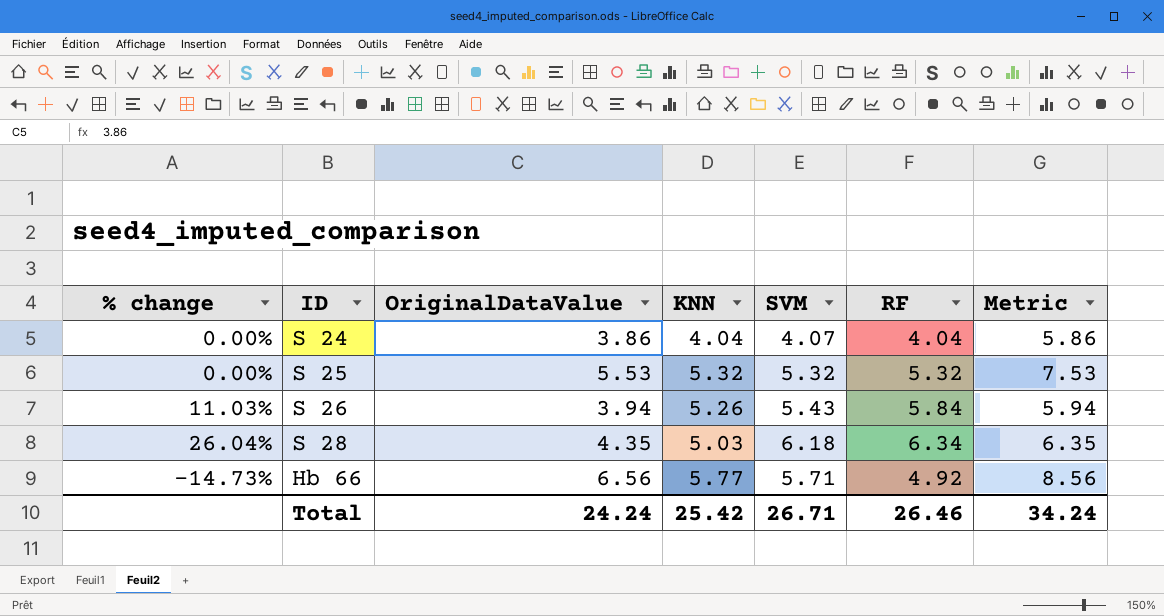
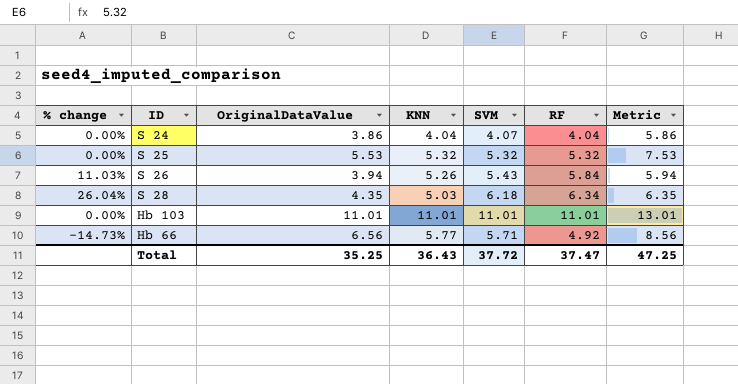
row Hb 103: none -> 0.00% | 11.01 | 11.01 | 11.01 | 11.01 | 13.01
Total | OriginalDataValue: 24.24 -> 35.25
Total | KNN: 25.42 -> 36.43
Total | SVM: 26.71 -> 37.72
Total | RF: 26.46 -> 37.47
Total | Metric: 34.24 -> 47.25

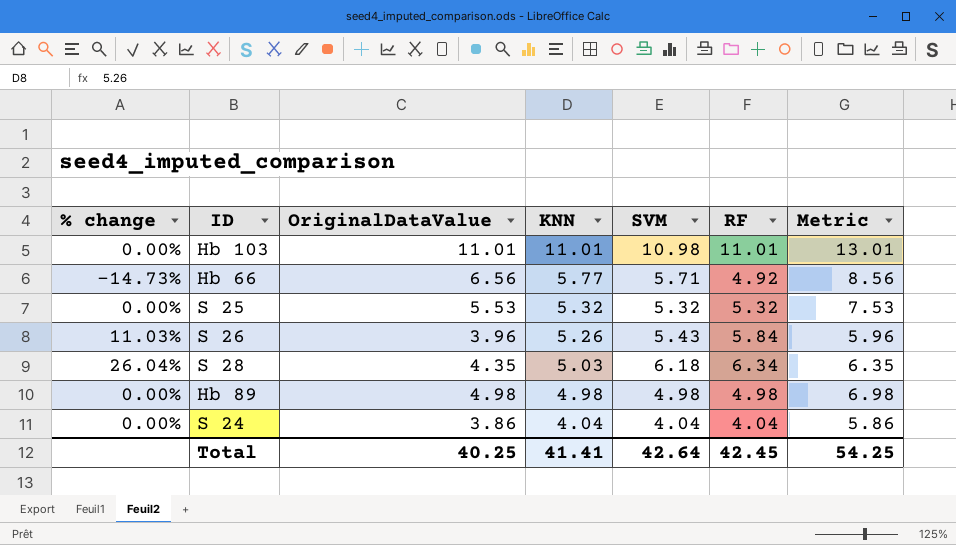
row order: none -> KNN descending
Hb 103 | SVM: 11.01 -> 10.98
S 26 | OriginalDataValue: 3.94 -> 3.96
S 26 | Metric: 5.94 -> 5.96
row Hb 89: none -> 0.00% | 4.98 | 4.98 | 4.98 | 4.98 | 6.98
S 24 | SVM: 4.07 -> 4.04
Total | OriginalDataValue: 35.25 -> 40.25
Total | KNN: 36.43 -> 41.41
Total | SVM: 37.72 -> 42.64
Total | RF: 37.47 -> 42.45
Total | Metric: 47.25 -> 54.25

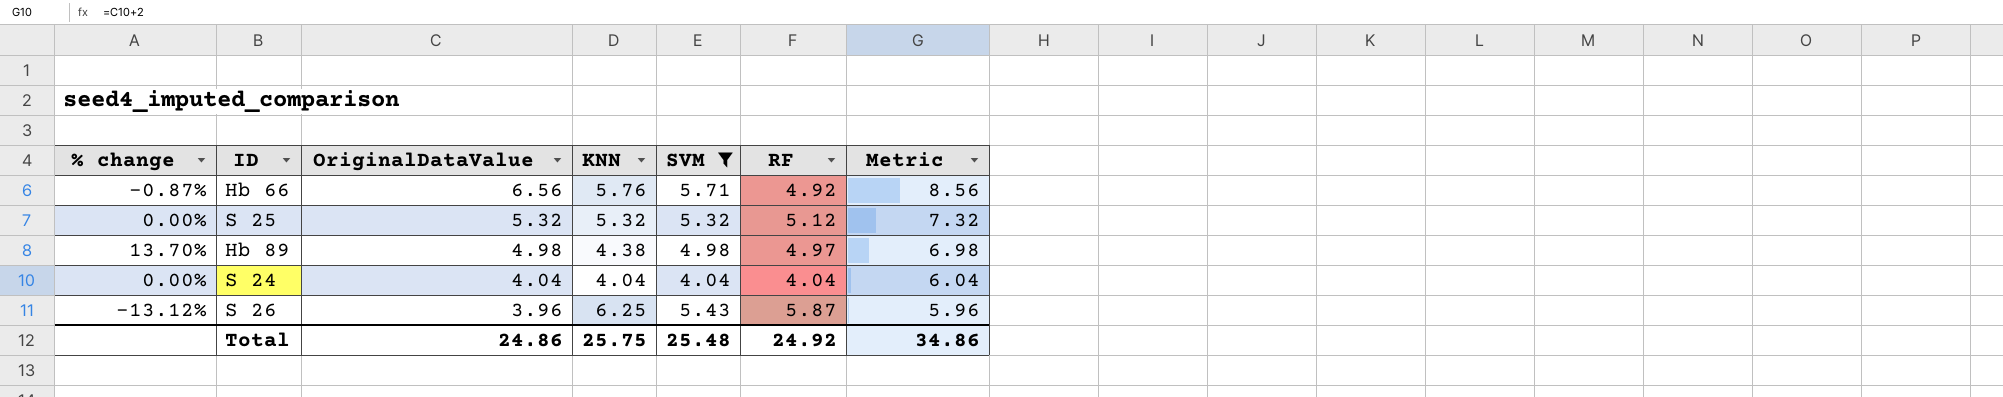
filter: none -> SVM <= 5.71
row order: KNN descending -> OriginalDataValue descending
column % change | formula: ([RF] - [KNN]) / [KNN] -> ([SVM] - [KNN]) / [KNN]
Hb 66 | KNN: 5.77 -> 5.76
S 25 | OriginalDataValue: 5.53 -> 5.32
S 25 | RF: 5.32 -> 5.12
S 25 | Metric: 7.53 -> 7.32
Hb 89 | KNN: 4.98 -> 4.38
Hb 89 | RF: 4.98 -> 4.97
S 24 | OriginalDataValue: 3.86 -> 4.04
S 24 | Metric: 5.86 -> 6.04
S 26 | KNN: 5.26 -> 6.25
S 26 | RF: 5.84 -> 5.87
Total | OriginalDataValue: 40.25 -> 24.86
Total | KNN: 41.41 -> 25.75
Total | SVM: 42.64 -> 25.48
Total | RF: 42.45 -> 24.92
Total | Metric: 54.25 -> 34.86

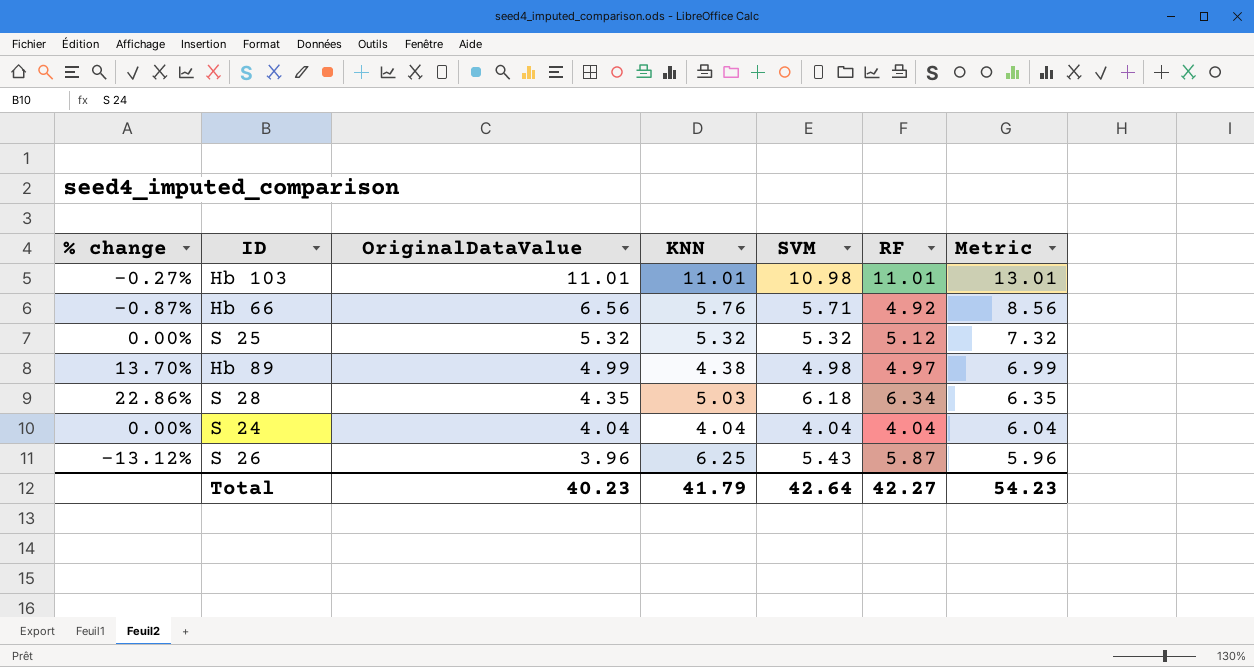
filter: SVM <= 5.71 -> none
Hb 89 | OriginalDataValue: 4.98 -> 4.99
Hb 89 | Metric: 6.98 -> 6.99
Total | OriginalDataValue: 24.86 -> 40.23
Total | KNN: 25.75 -> 41.79
Total | SVM: 25.48 -> 42.64
Total | RF: 24.92 -> 42.27
Total | Metric: 34.86 -> 54.23

